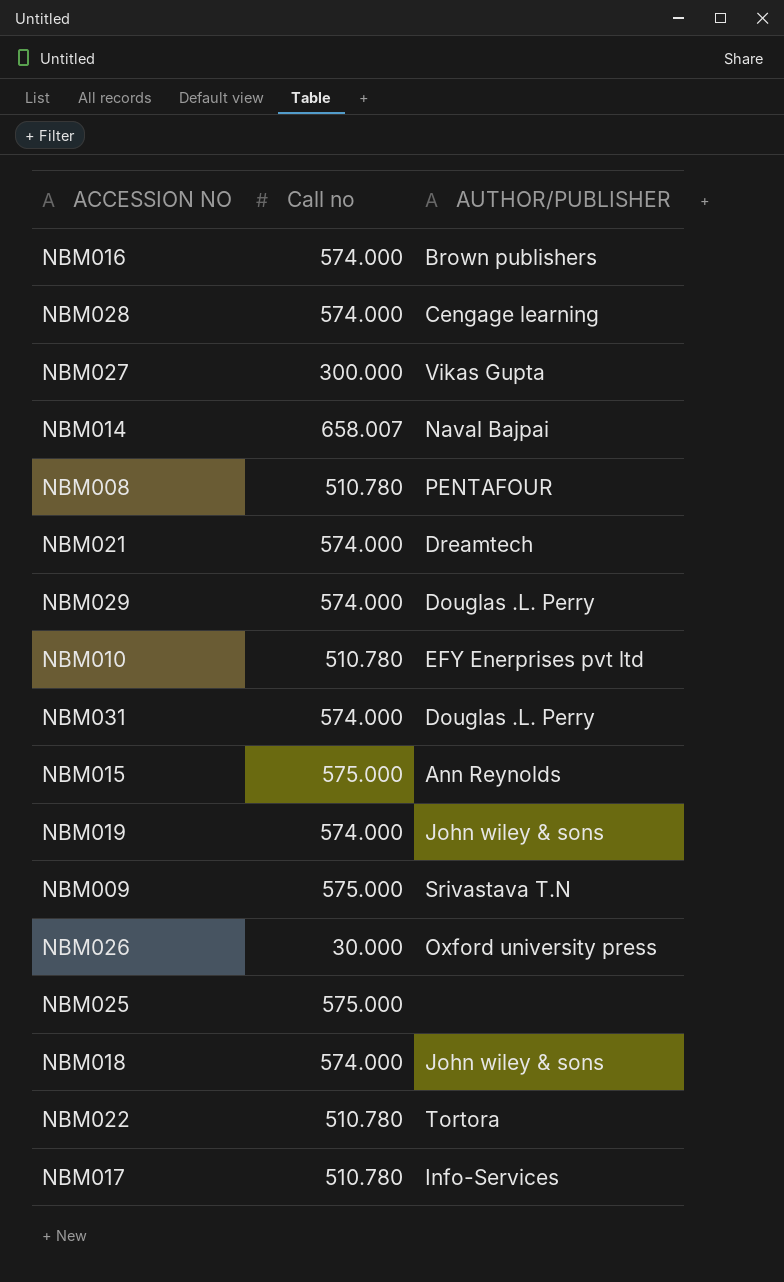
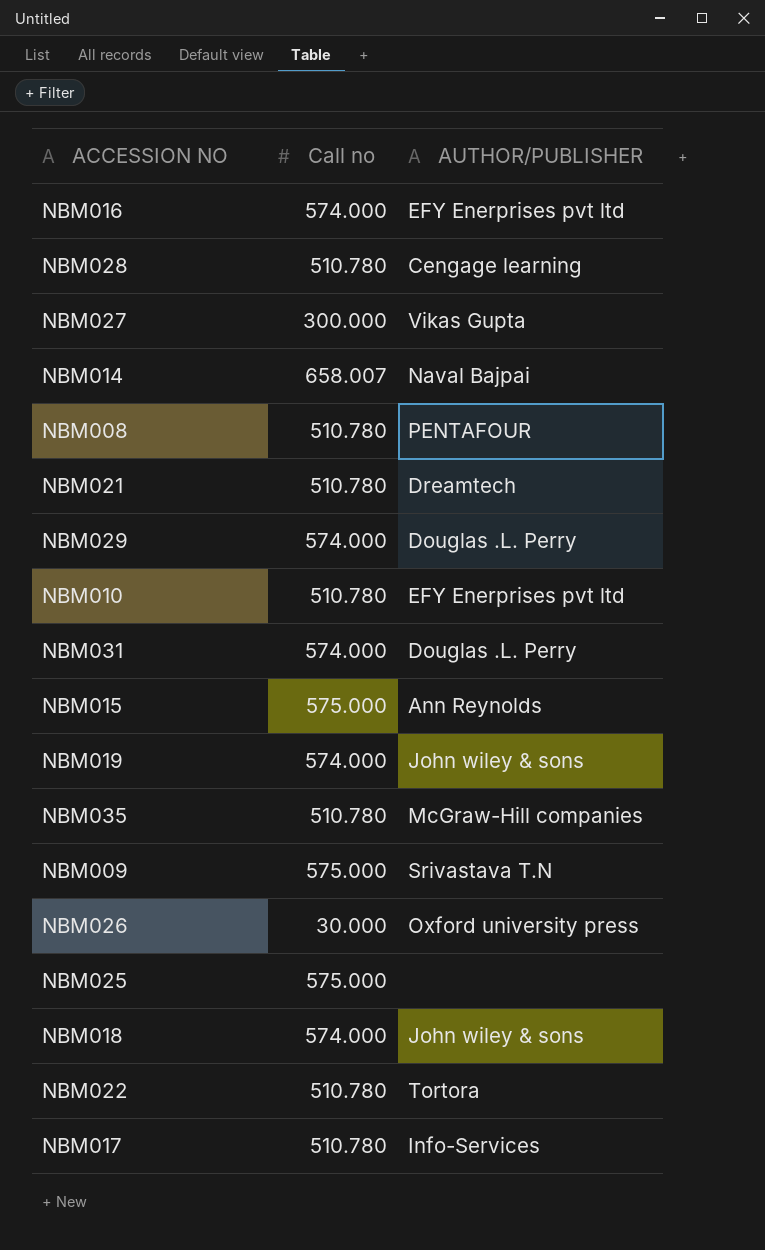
NBM016 | AUTHOR/PUBLISHER: Brown publishers -> EFY Enerprises pvt ltd
NBM028 | Call no: 574.000 -> 510.780
NBM021 | Call no: 574.000 -> 510.780
row NBM035: none -> 510.780 | McGraw-Hill companies

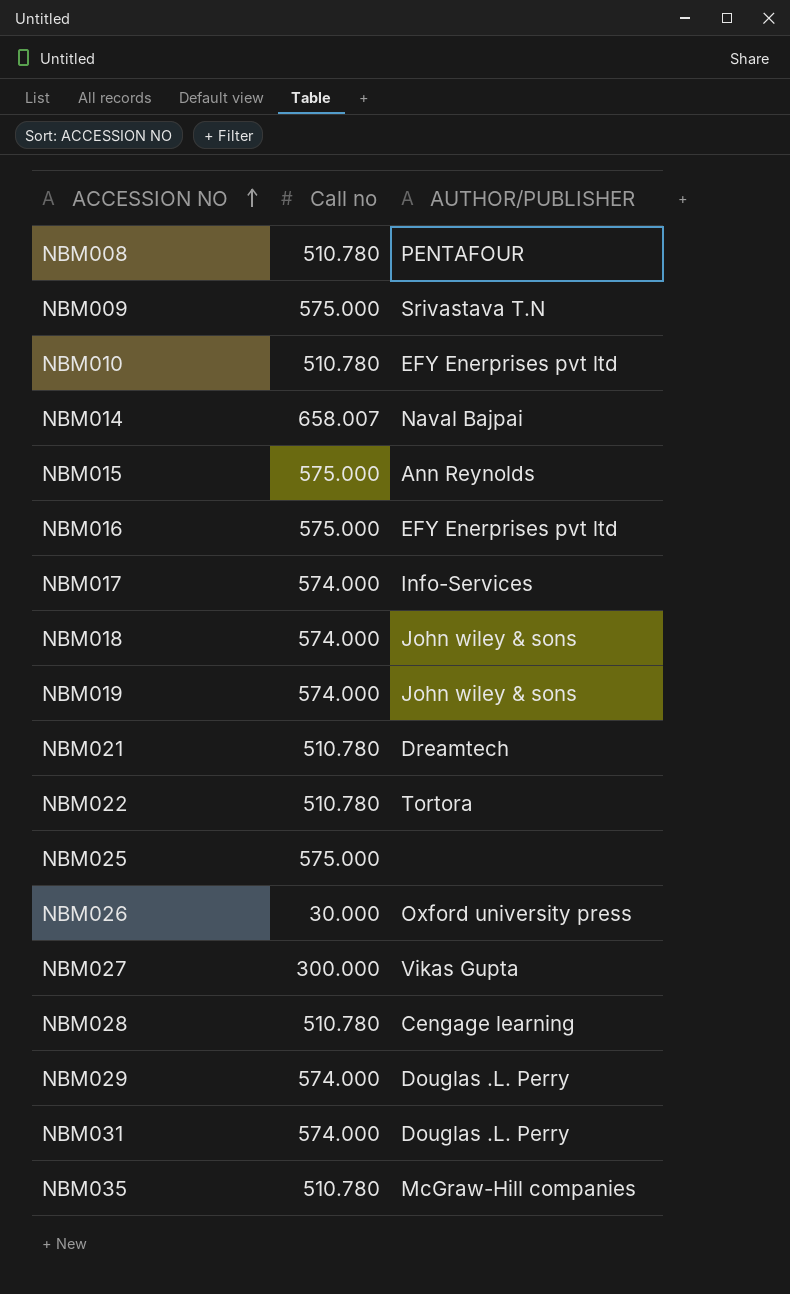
row order: none -> ACCESSION NO ascending
NBM016 | Call no: 574.000 -> 575.000
NBM017 | Call no: 510.780 -> 574.000

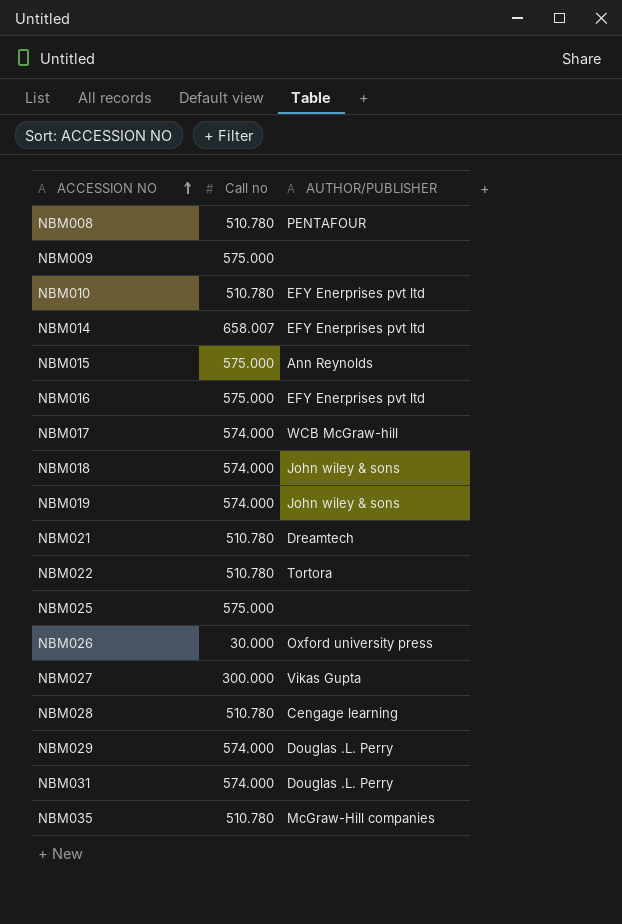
NBM009 | AUTHOR/PUBLISHER: Srivastava T.N -> none
NBM014 | AUTHOR/PUBLISHER: Naval Bajpai -> EFY Enerprises pvt ltd
NBM017 | AUTHOR/PUBLISHER: Info-Services -> WCB McGraw-hill

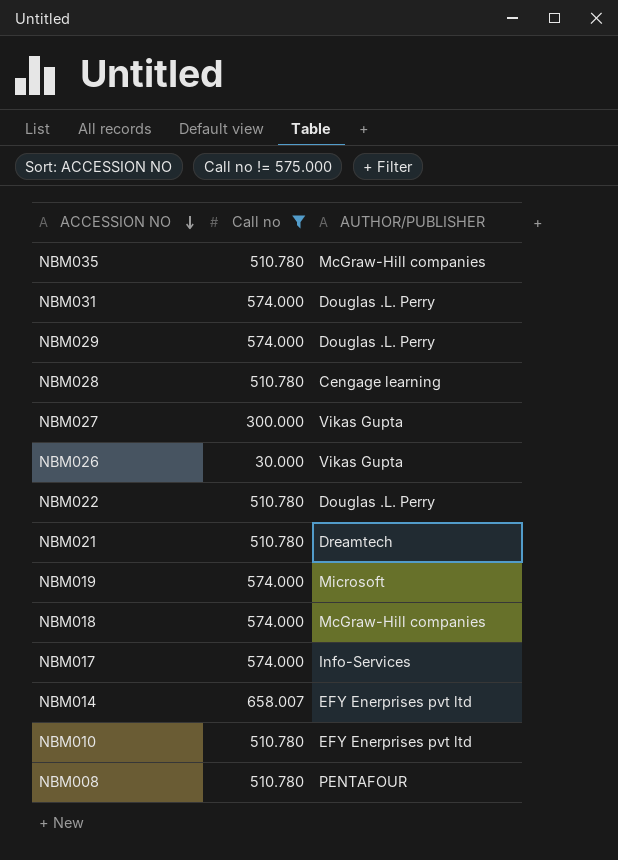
filter: none -> Call no != 575.000
row order: ACCESSION NO ascending -> ACCESSION NO descending
NBM026 | AUTHOR/PUBLISHER: Oxford university press -> Vikas Gupta
NBM022 | AUTHOR/PUBLISHER: Tortora -> Douglas .L. Perry
NBM019 | AUTHOR/PUBLISHER: John wiley & sons -> Microsoft
NBM018 | AUTHOR/PUBLISHER: John wiley & sons -> McGraw-Hill companies
NBM017 | AUTHOR/PUBLISHER: WCB McGraw-hill -> Info-Services

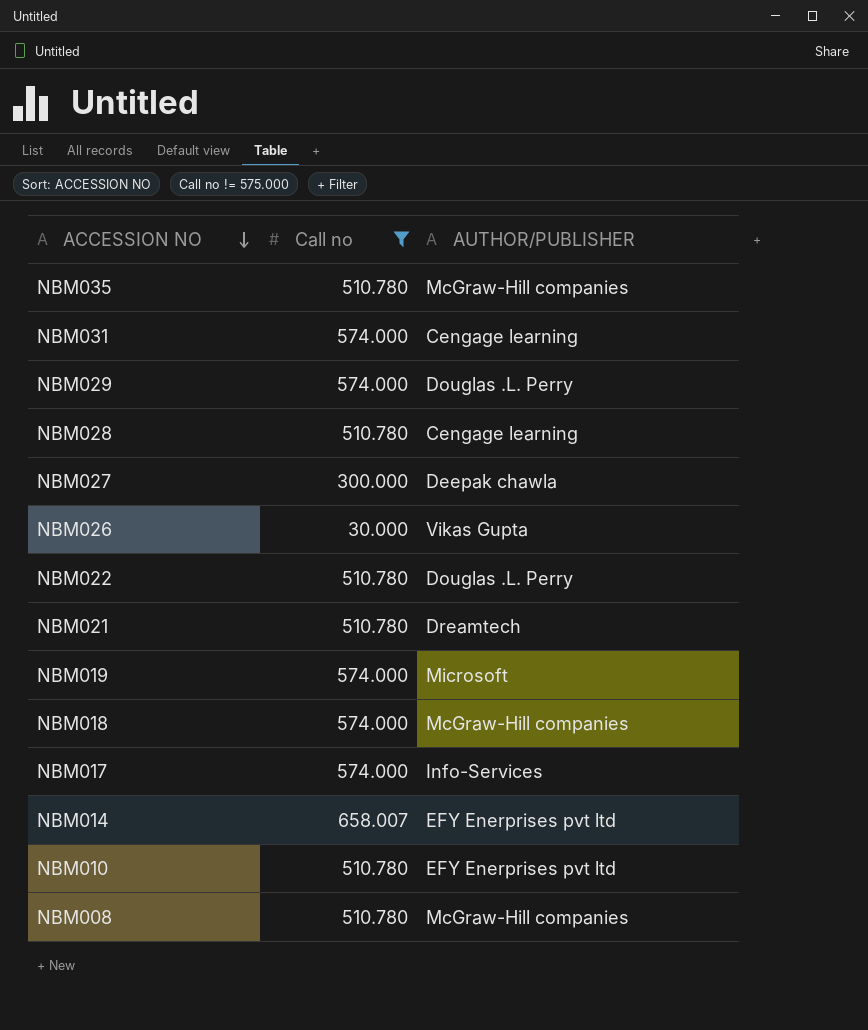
NBM031 | AUTHOR/PUBLISHER: Douglas .L. Perry -> Cengage learning
NBM027 | AUTHOR/PUBLISHER: Vikas Gupta -> Deepak chawla
NBM008 | AUTHOR/PUBLISHER: PENTAFOUR -> McGraw-Hill companies

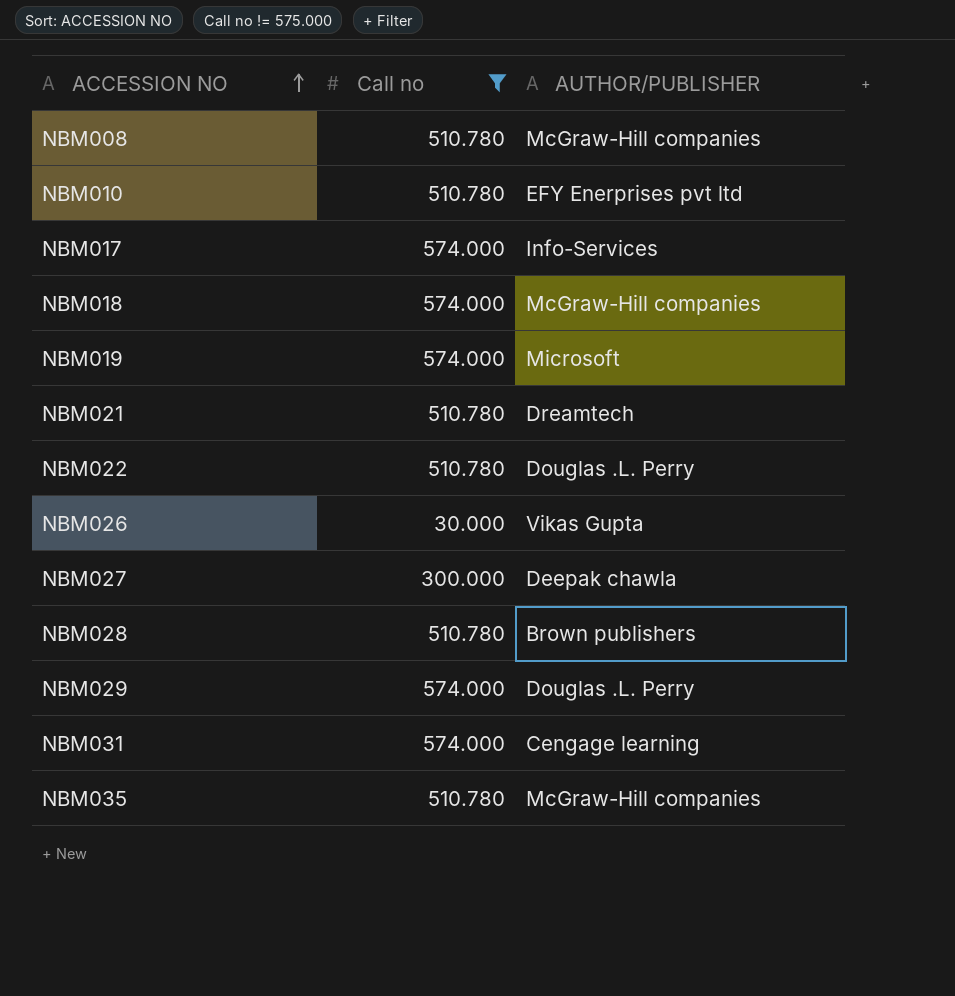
row order: ACCESSION NO descending -> ACCESSION NO ascending
row NBM014: 658.007 | EFY Enerprises pvt ltd -> none
NBM028 | AUTHOR/PUBLISHER: Cengage learning -> Brown publishers

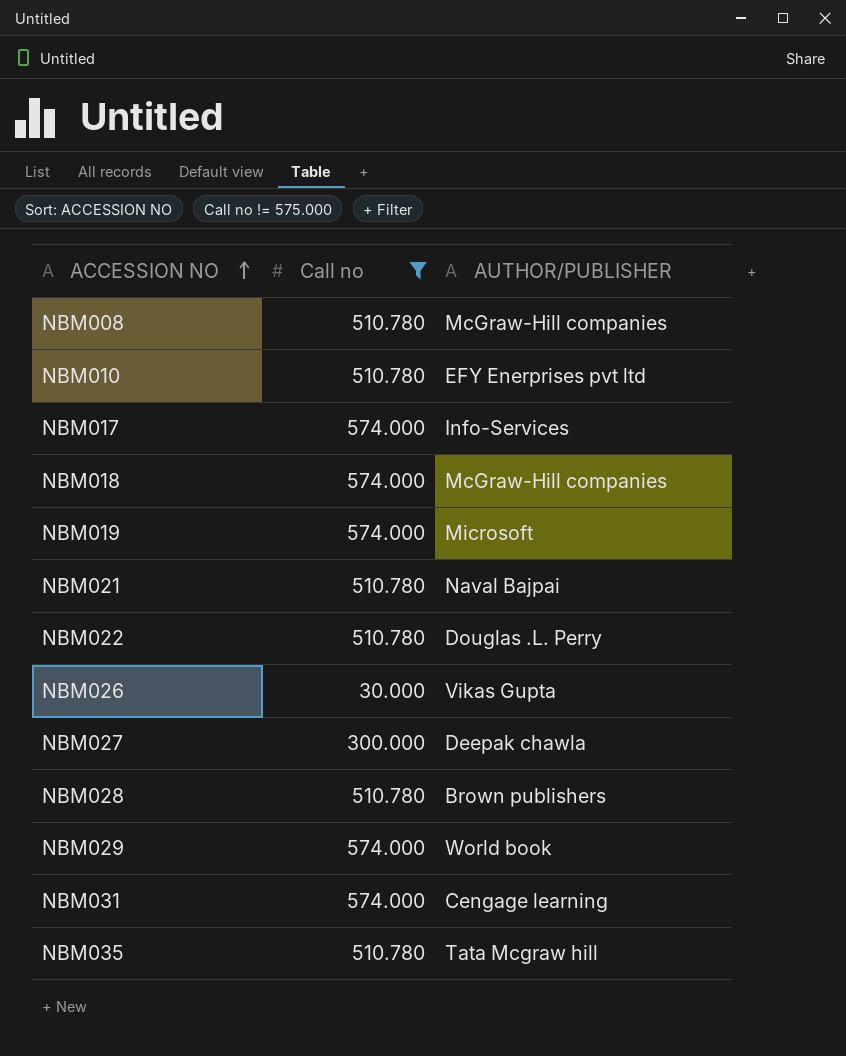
NBM021 | AUTHOR/PUBLISHER: Dreamtech -> Naval Bajpai
NBM029 | AUTHOR/PUBLISHER: Douglas .L. Perry -> World book
NBM035 | AUTHOR/PUBLISHER: McGraw-Hill companies -> Tata Mcgraw hill

